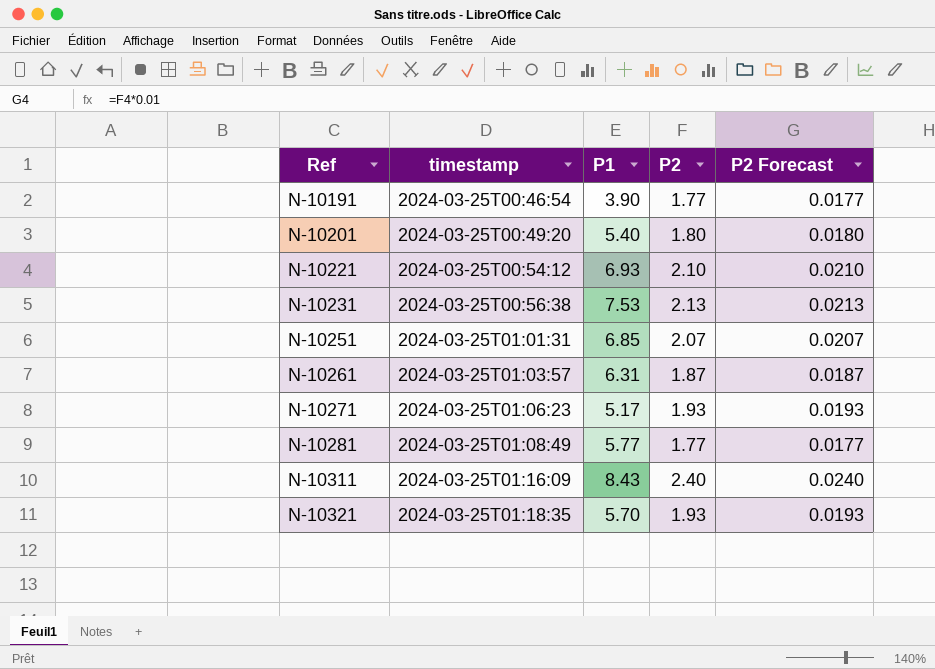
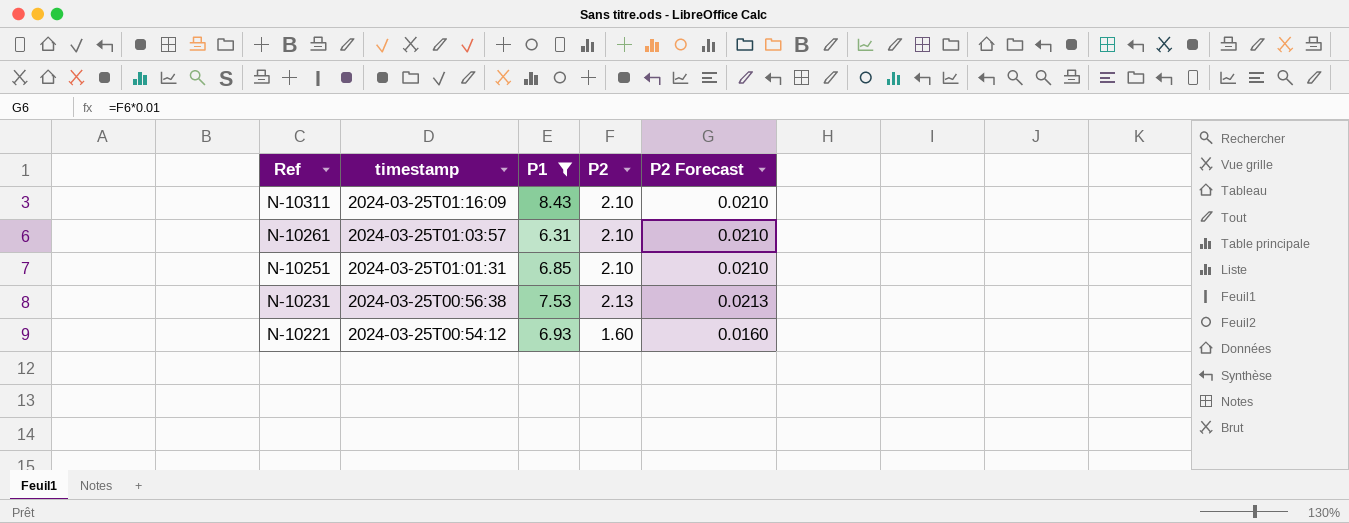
filter: none -> P1 >= 6.31
row order: Ref ascending -> Ref descending
N-10311 | P2: 2.40 -> 2.10
N-10311 | P2 Forecast: 0.0240 -> 0.0210
N-10261 | P2: 1.87 -> 2.10
N-10261 | P2 Forecast: 0.0187 -> 0.0210
N-10251 | P2: 2.07 -> 2.10
N-10251 | P2 Forecast: 0.0207 -> 0.0210
N-10221 | P2: 2.10 -> 1.60
N-10221 | P2 Forecast: 0.0210 -> 0.0160

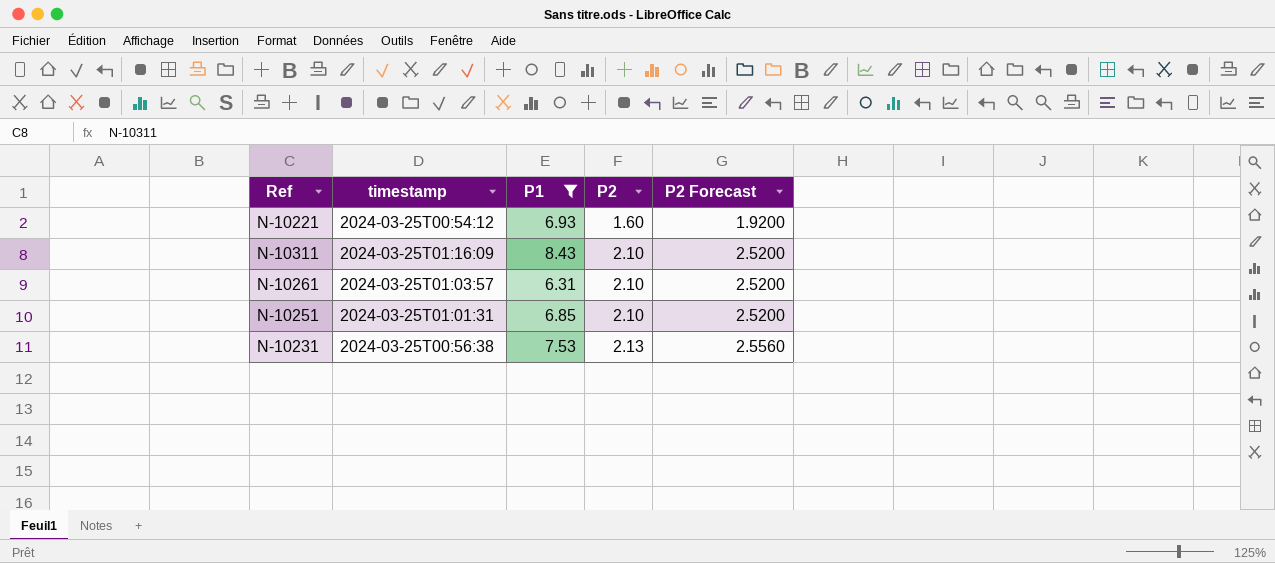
row order: Ref descending -> P2 ascending
column P2 Forecast | formula: [P2] * 0.01 -> [P2] * 1.2

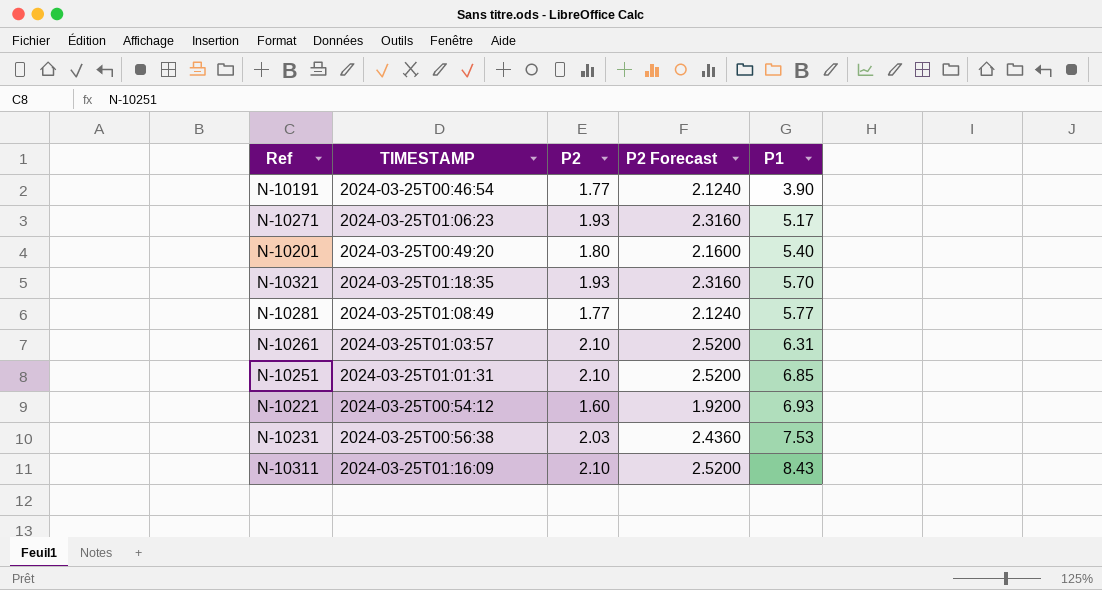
filter: P1 >= 6.31 -> none
row order: P2 ascending -> P1 ascending
column name: timestamp -> TIMESTAMP
column P1 | position: 3 -> 5
N-10231 | P2: 2.13 -> 2.03
N-10231 | P2 Forecast: 2.5560 -> 2.4360

